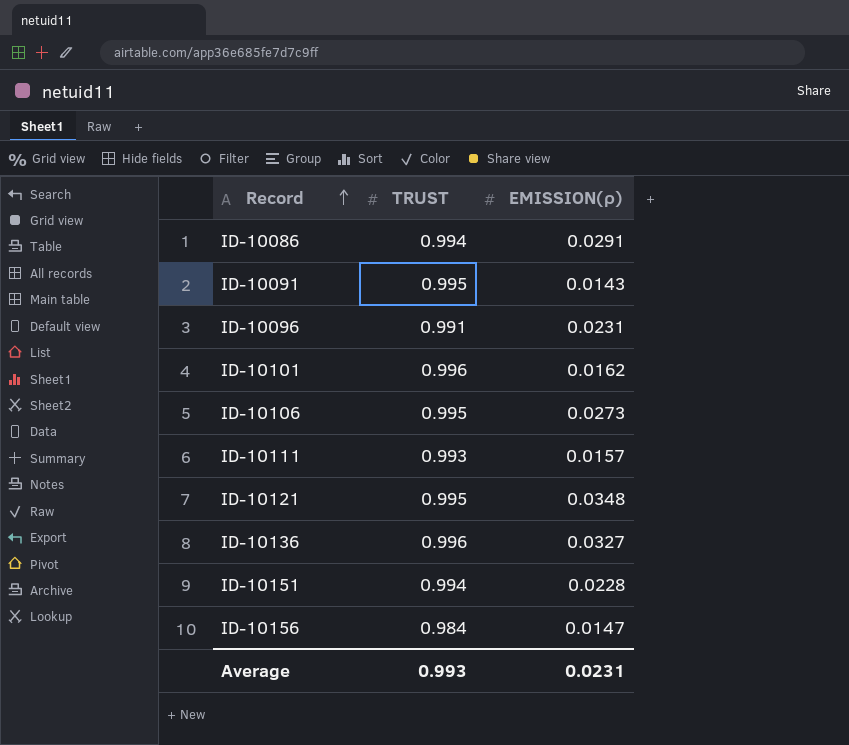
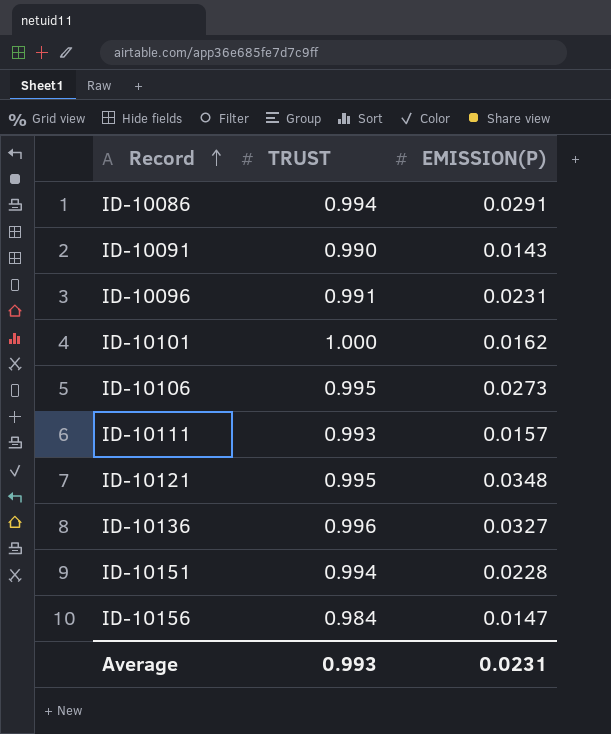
column name: EMISSION(ρ) -> EMISSION(Ρ)
ID-10091 | TRUST: 0.995 -> 0.990
ID-10101 | TRUST: 0.996 -> 1.000

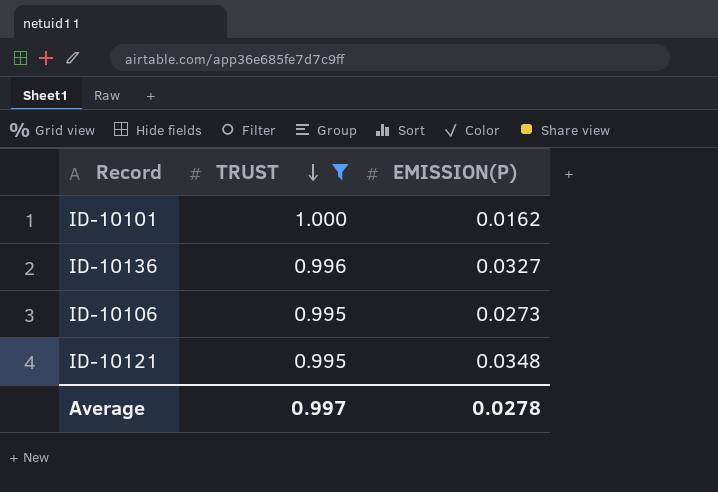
filter: none -> TRUST >= 0.995
row order: Record ascending -> TRUST descending
Average | TRUST: 0.993 -> 0.997
Average | EMISSION(Ρ): 0.0231 -> 0.0278

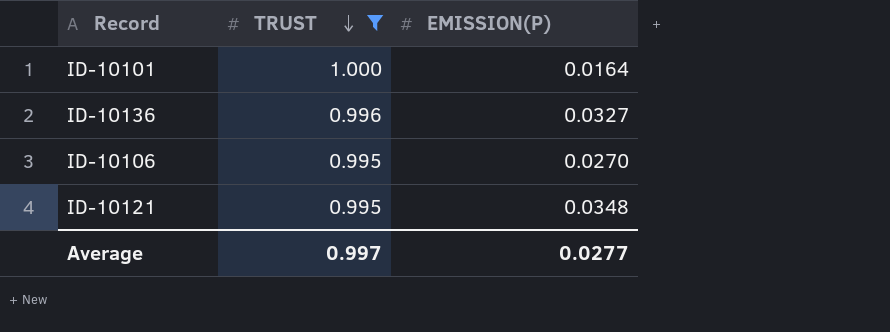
ID-10101 | EMISSION(Ρ): 0.0162 -> 0.0164
ID-10106 | EMISSION(Ρ): 0.0273 -> 0.0270
Average | EMISSION(Ρ): 0.0278 -> 0.0277

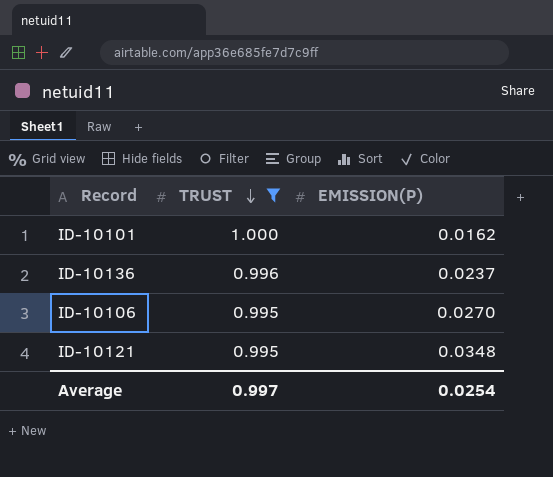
ID-10101 | EMISSION(Ρ): 0.0164 -> 0.0162
ID-10136 | EMISSION(Ρ): 0.0327 -> 0.0237
Average | EMISSION(Ρ): 0.0277 -> 0.0254

